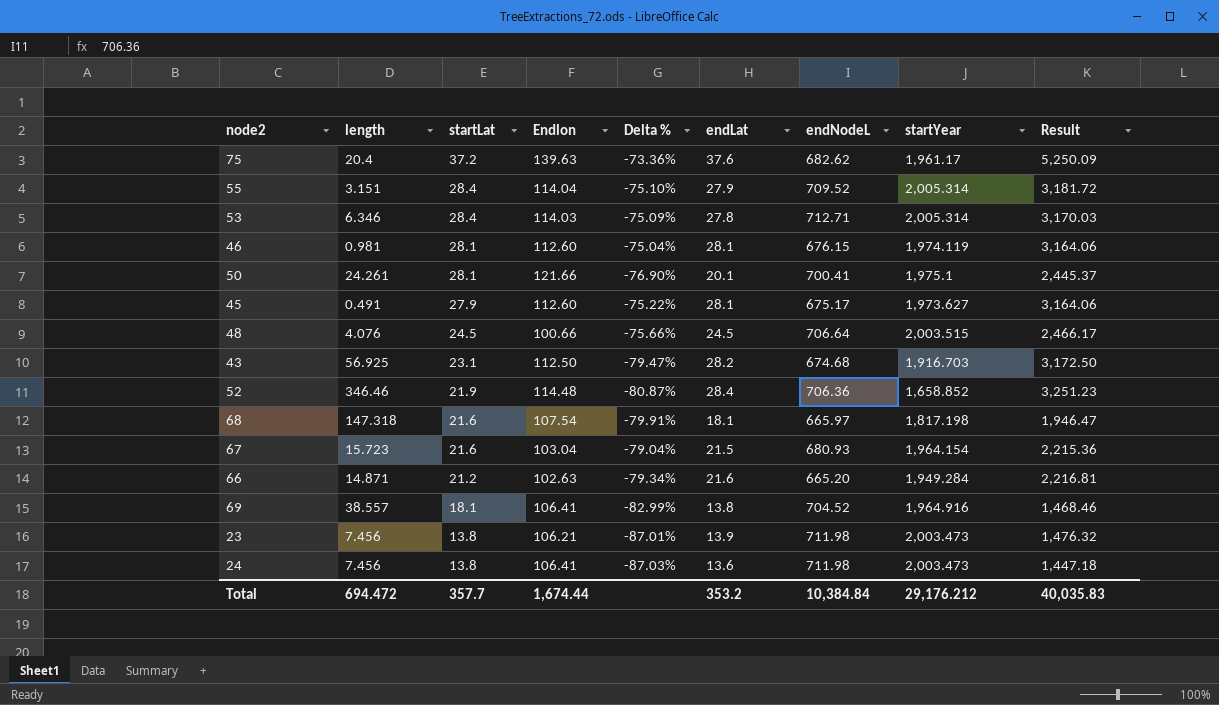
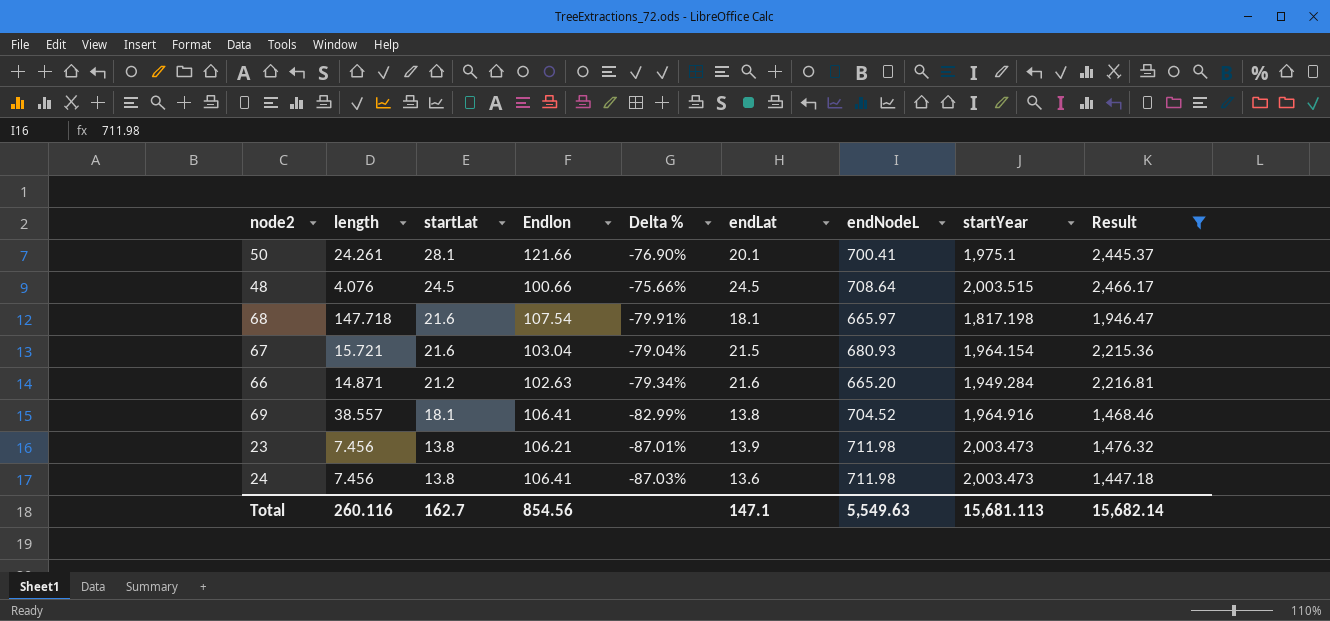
filter: none -> Result <= 2,466.17
48 | endNodeL: 706.64 -> 708.64
68 | length: 147.318 -> 147.718
67 | length: 15.723 -> 15.721
Total | length: 694.472 -> 260.116
Total | startLat: 357.7 -> 162.7
Total | Endlon: 1,674.44 -> 854.56
Total | endLat: 353.2 -> 147.1
Total | endNodeL: 10,384.84 -> 5,549.63
Total | startYear: 29,176.212 -> 15,681.113
Total | Result: 40,035.83 -> 15,682.14

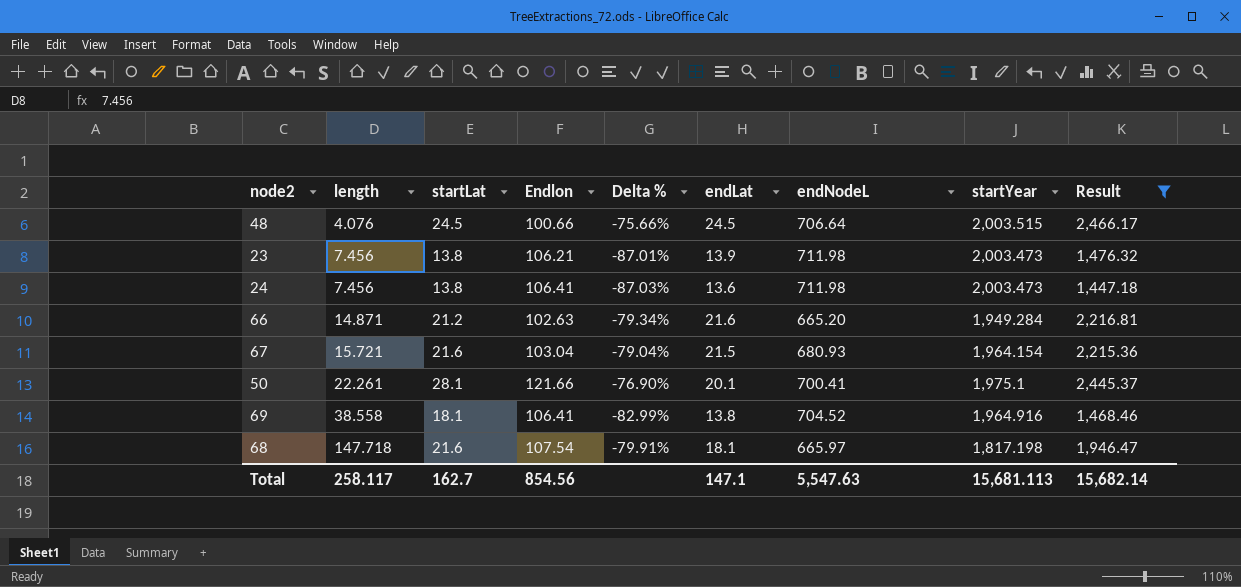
row order: startLat descending -> length ascending
48 | endNodeL: 708.64 -> 706.64
50 | length: 24.261 -> 22.261
69 | length: 38.557 -> 38.558
Total | length: 260.116 -> 258.117
Total | endNodeL: 5,549.63 -> 5,547.63

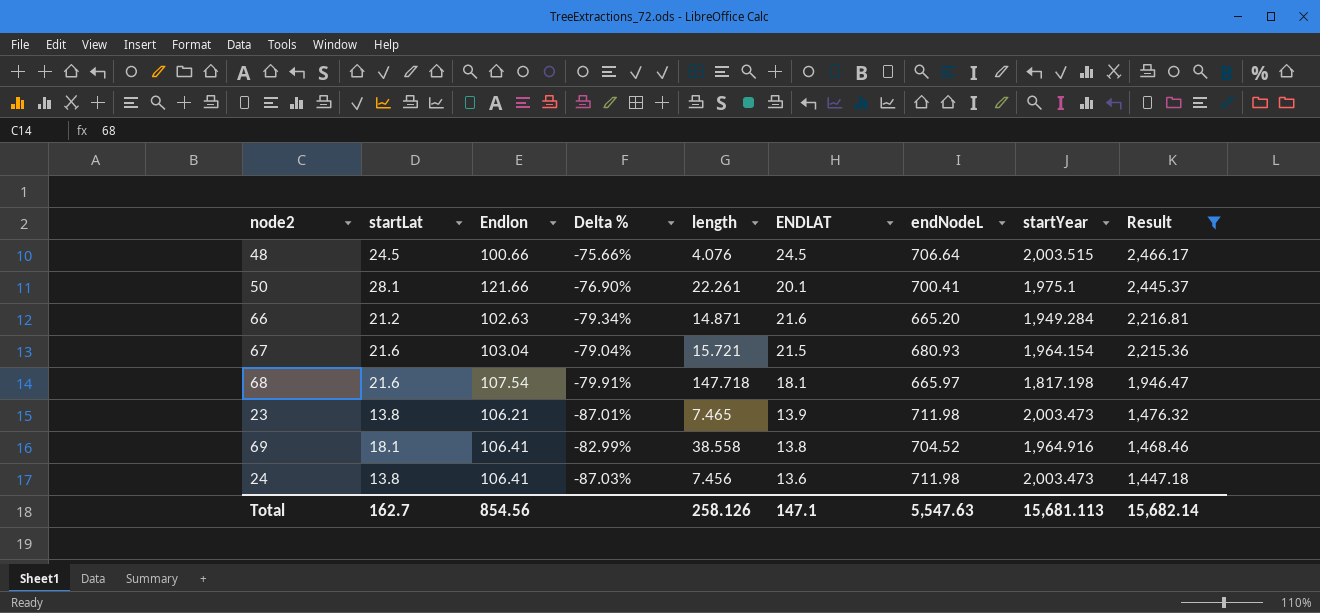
row order: length ascending -> Result descending
column length | position: 2 -> 5
column name: endLat -> ENDLAT
23 | length: 7.456 -> 7.465
Total | length: 258.117 -> 258.126

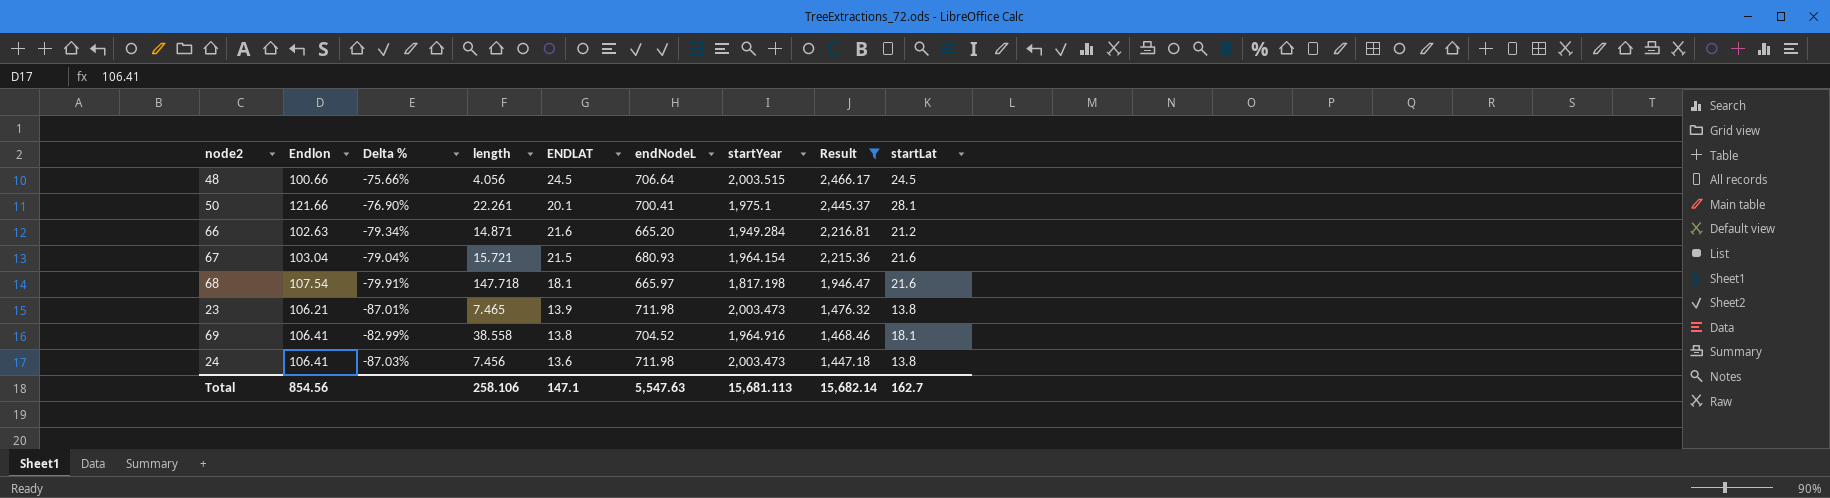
column startLat | position: 2 -> 9
48 | length: 4.076 -> 4.056
Total | length: 258.126 -> 258.106

